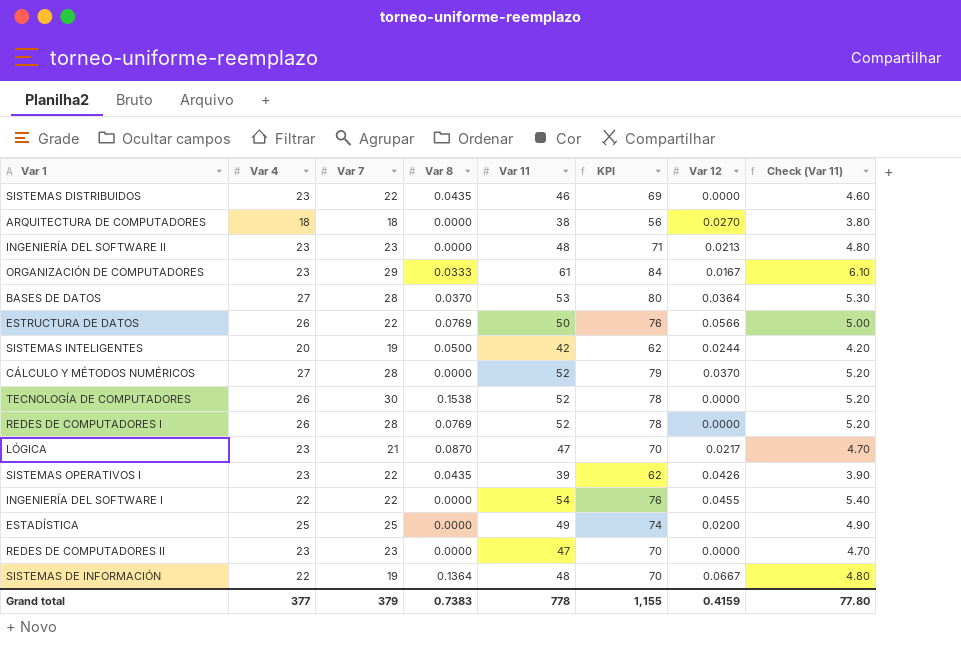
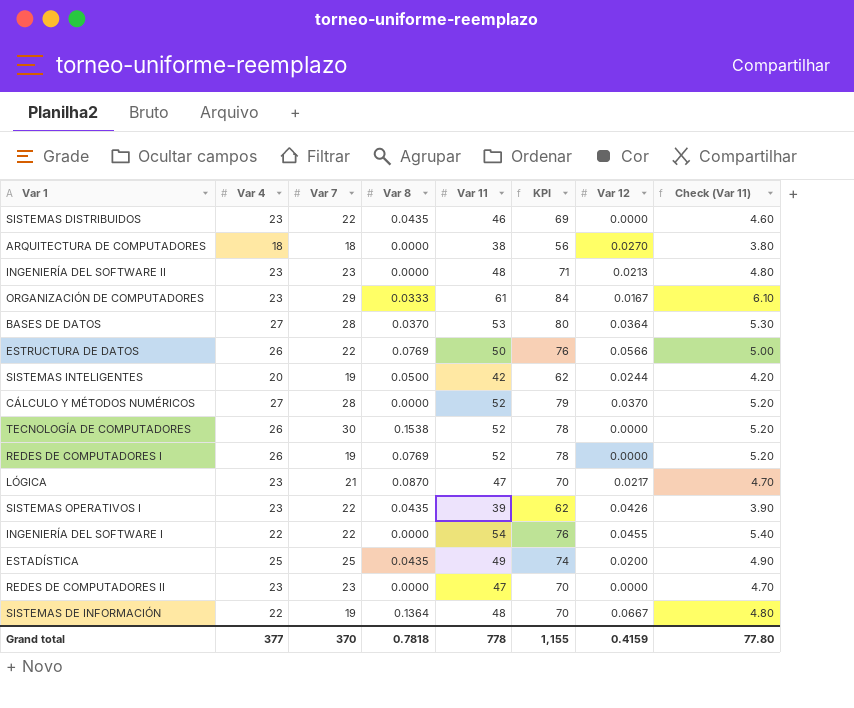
REDES DE COMPUTADORES I | Var 7: 28 -> 19
ESTADÍSTICA | Var 8: 0.0000 -> 0.0435
Grand total | Var 7: 379 -> 370
Grand total | Var 8: 0.7383 -> 0.7818

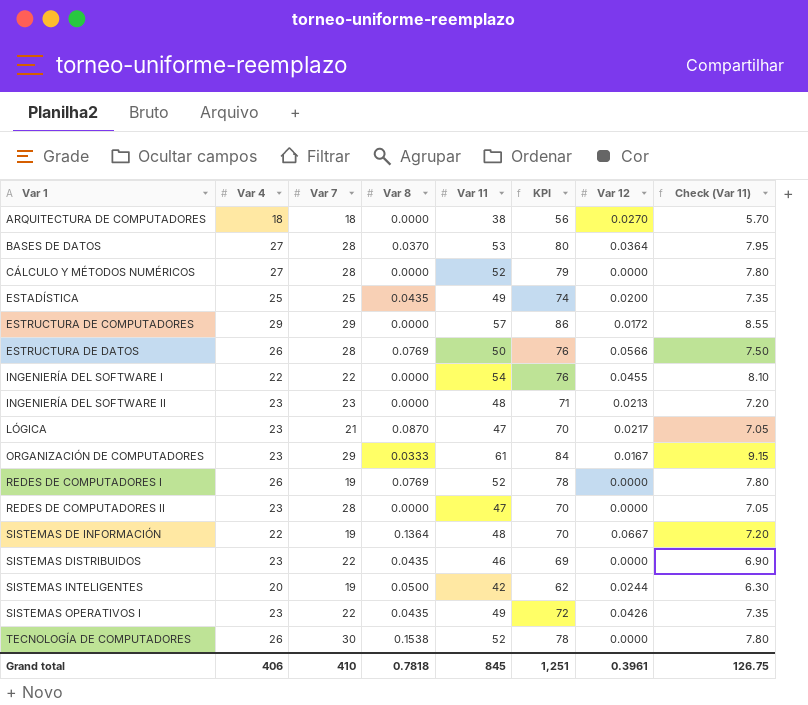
row order: none -> Var 1 ascending
column Check (Var 11) | formula: [Var 11] * 0.1 -> [Var 11] * 0.15
CÁLCULO Y MÉTODOS NUMÉRICOS | Var 12: 0.0370 -> 0.0000
row ESTRUCTURA DE COMPUTADORES: none -> 29 | 29 | 0.0000 | 57 | 86 | 0.0172 | 8.55
ESTRUCTURA DE DATOS | Var 7: 22 -> 28
REDES DE COMPUTADORES II | Var 7: 23 -> 28
SISTEMAS OPERATIVOS I | Var 11: 39 -> 49
SISTEMAS OPERATIVOS I | KPI: 62 -> 72
Grand total | Var 4: 377 -> 406
Grand total | Var 7: 370 -> 410
Grand total | Var 11: 778 -> 845
Grand total | KPI: 1,155 -> 1,251
Grand total | Var 12: 0.4159 -> 0.3961
Grand total | Check (Var 11): 77.80 -> 126.75

